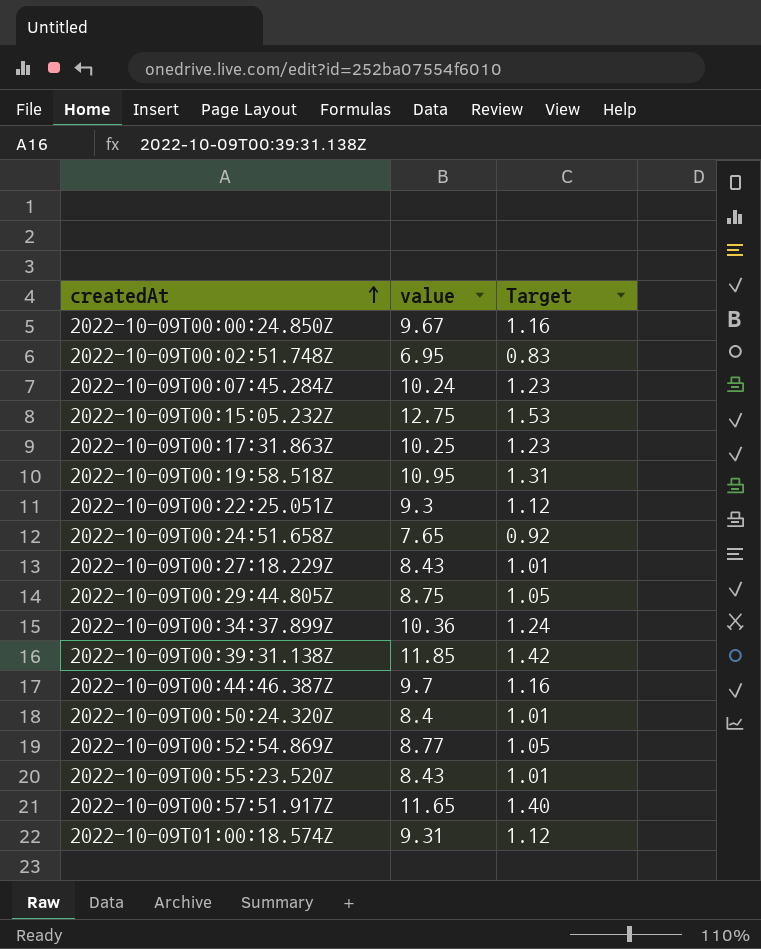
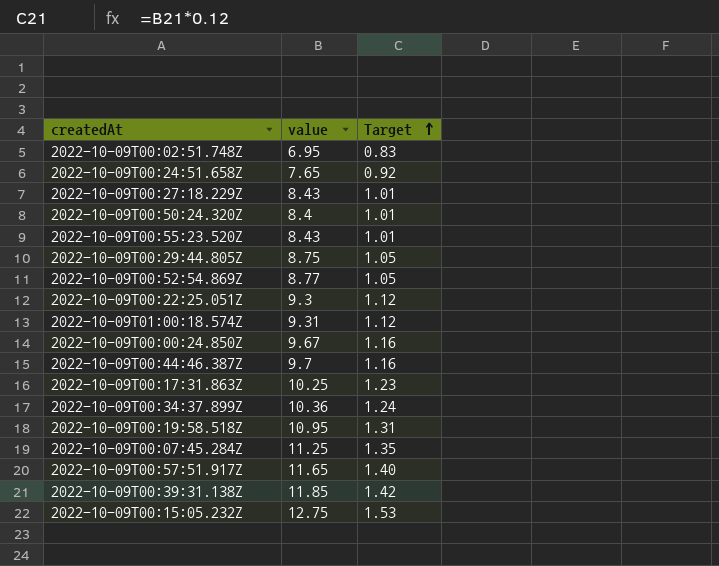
row order: createdAt ascending -> Target ascending
2022-10-09T00:07:45.284Z | value: 10.24 -> 11.25
2022-10-09T00:07:45.284Z | Target: 1.23 -> 1.35

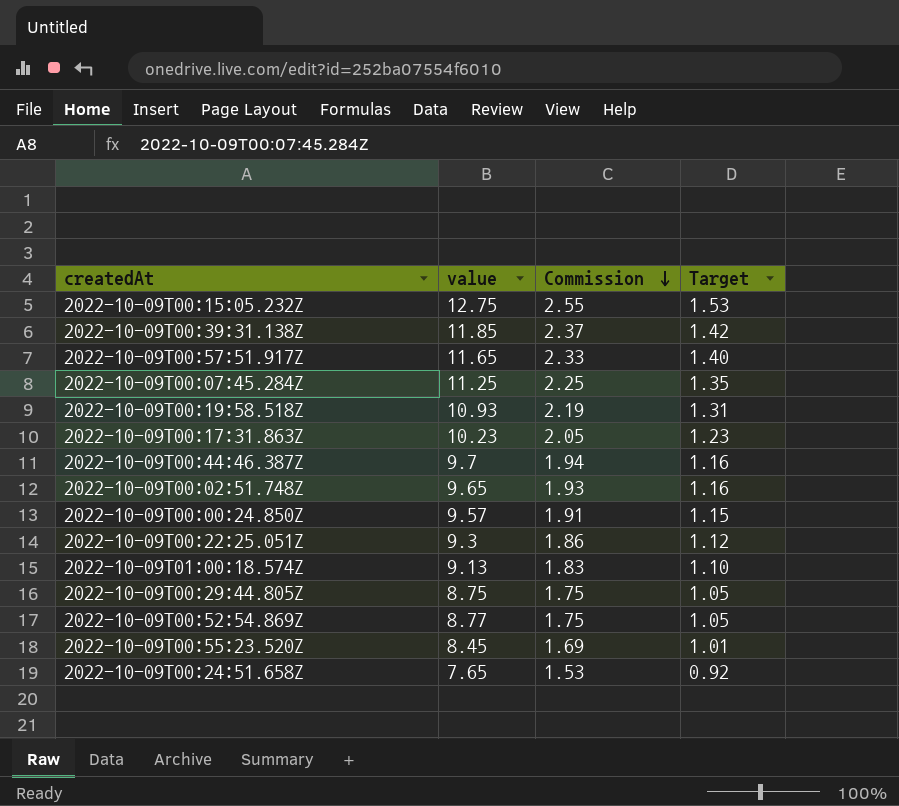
row order: Target ascending -> Commission descending
column Commission | formula: none -> [value] * 0.2
row 2022-10-09T00:27:18.229Z: 8.43 | 1.01 -> none
row 2022-10-09T00:50:24.320Z: 8.4 | 1.01 -> none
row 2022-10-09T00:34:37.899Z: 10.36 | 1.24 -> none
2022-10-09T00:19:58.518Z | value: 10.95 -> 10.93
2022-10-09T00:17:31.863Z | value: 10.25 -> 10.23
2022-10-09T00:02:51.748Z | value: 6.95 -> 9.65
2022-10-09T00:02:51.748Z | Target: 0.83 -> 1.16
2022-10-09T00:00:24.850Z | value: 9.67 -> 9.57
2022-10-09T00:00:24.850Z | Target: 1.16 -> 1.15
2022-10-09T01:00:18.574Z | value: 9.31 -> 9.13
2022-10-09T01:00:18.574Z | Target: 1.12 -> 1.10
2022-10-09T00:55:23.520Z | value: 8.43 -> 8.45

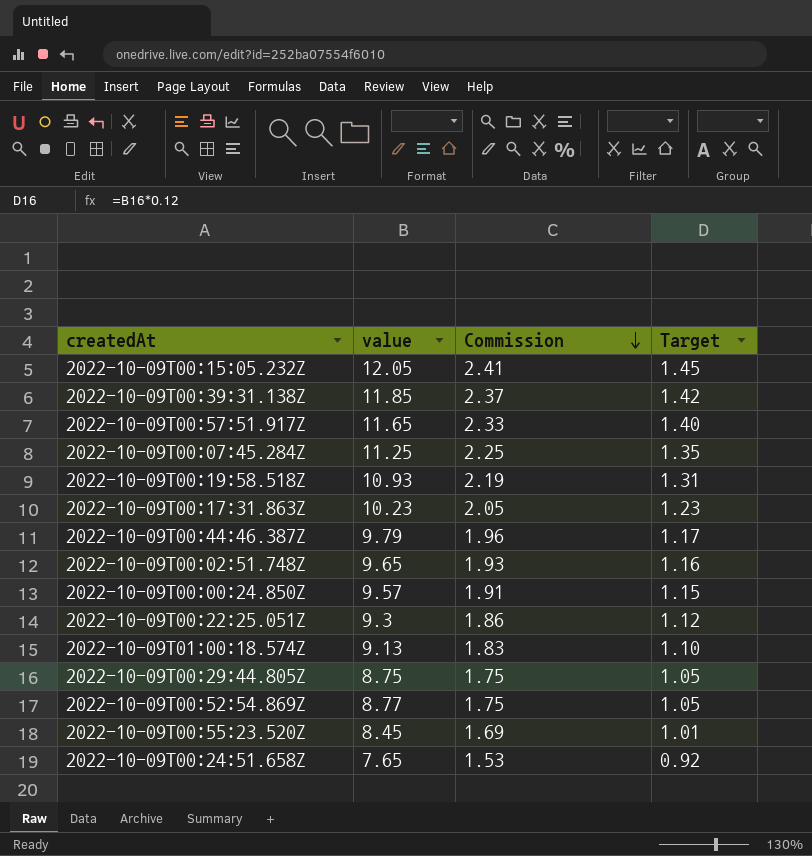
2022-10-09T00:15:05.232Z | value: 12.75 -> 12.05
2022-10-09T00:15:05.232Z | Commission: 2.55 -> 2.41
2022-10-09T00:15:05.232Z | Target: 1.53 -> 1.45
2022-10-09T00:44:46.387Z | value: 9.7 -> 9.79
2022-10-09T00:44:46.387Z | Commission: 1.94 -> 1.96
2022-10-09T00:44:46.387Z | Target: 1.16 -> 1.17

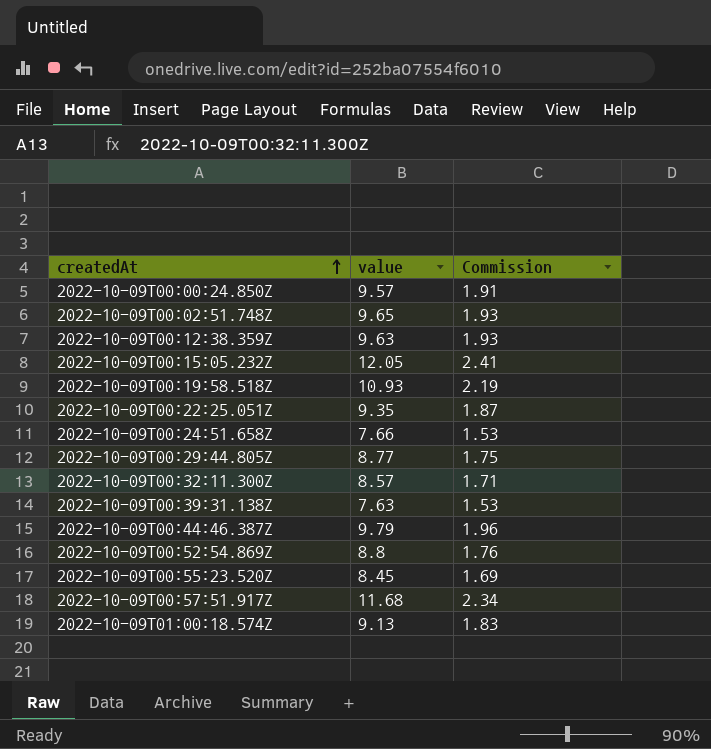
row order: Commission descending -> createdAt ascending
column Target | formula: [value] * 0.12 -> none
row 2022-10-09T00:07:45.284Z: 11.25 | 2.25 | 1.35 -> none
row 2022-10-09T00:17:31.863Z: 10.23 | 2.05 | 1.23 -> none
row 2022-10-09T00:12:38.359Z: none -> 9.63 | 1.93
2022-10-09T00:22:25.051Z | value: 9.3 -> 9.35
2022-10-09T00:22:25.051Z | Commission: 1.86 -> 1.87
2022-10-09T00:24:51.658Z | value: 7.65 -> 7.66
2022-10-09T00:29:44.805Z | value: 8.75 -> 8.77
row 2022-10-09T00:32:11.300Z: none -> 8.57 | 1.71
2022-10-09T00:39:31.138Z | value: 11.85 -> 7.63
2022-10-09T00:39:31.138Z | Commission: 2.37 -> 1.53
2022-10-09T00:52:54.869Z | value: 8.77 -> 8.8
2022-10-09T00:52:54.869Z | Commission: 1.75 -> 1.76
2022-10-09T00:57:51.917Z | value: 11.65 -> 11.68
2022-10-09T00:57:51.917Z | Commission: 2.33 -> 2.34

